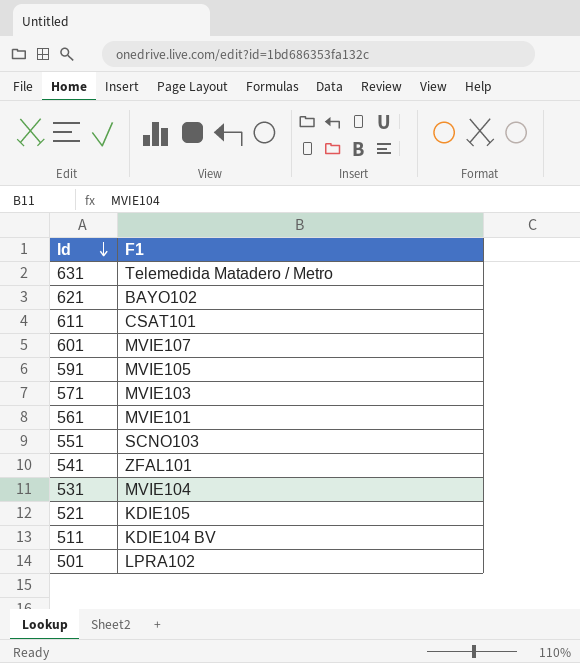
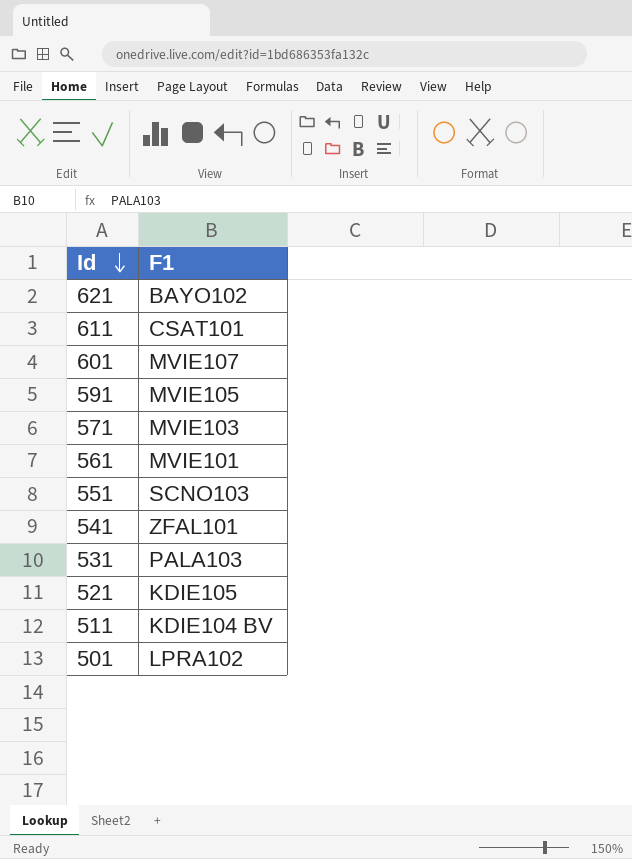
row 631: Telemedida Matadero / Metro -> none
531 | F1: MVIE104 -> PALA103

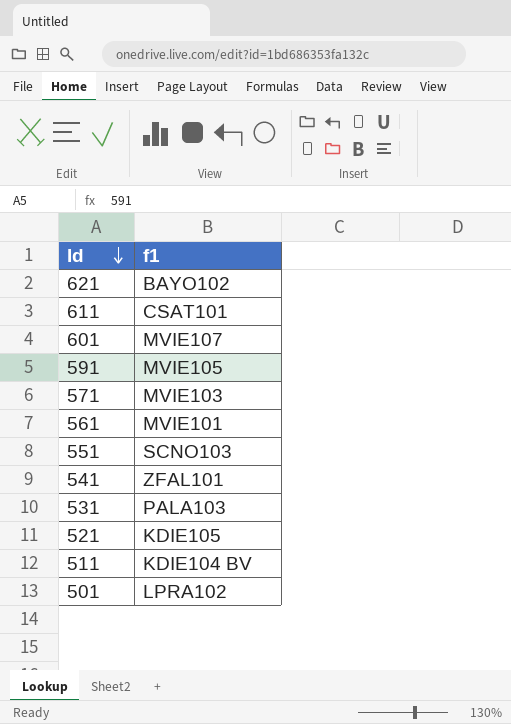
column name: F1 -> f1

